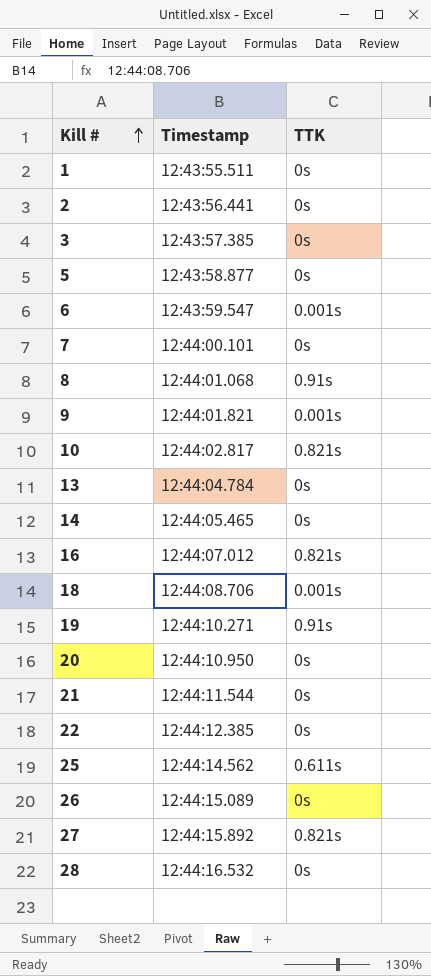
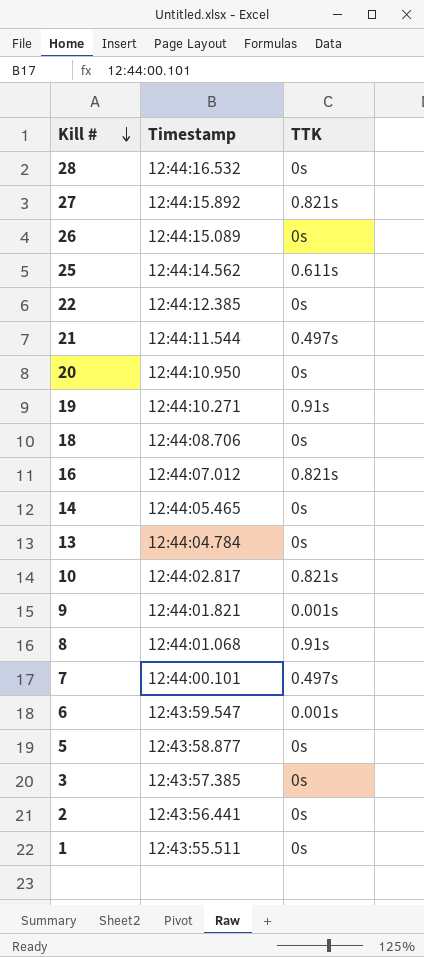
row order: Kill # ascending -> Kill # descending
21 | TTK: 0s -> 0.497s
18 | TTK: 0.001s -> 0s
7 | TTK: 0s -> 0.497s

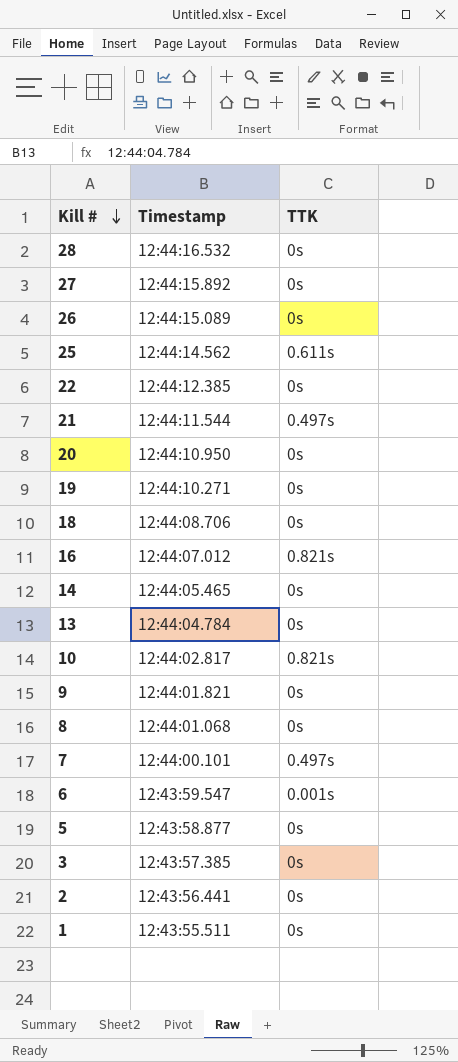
27 | TTK: 0.821s -> 0s
19 | TTK: 0.91s -> 0s
9 | TTK: 0.001s -> 0s
8 | TTK: 0.91s -> 0s

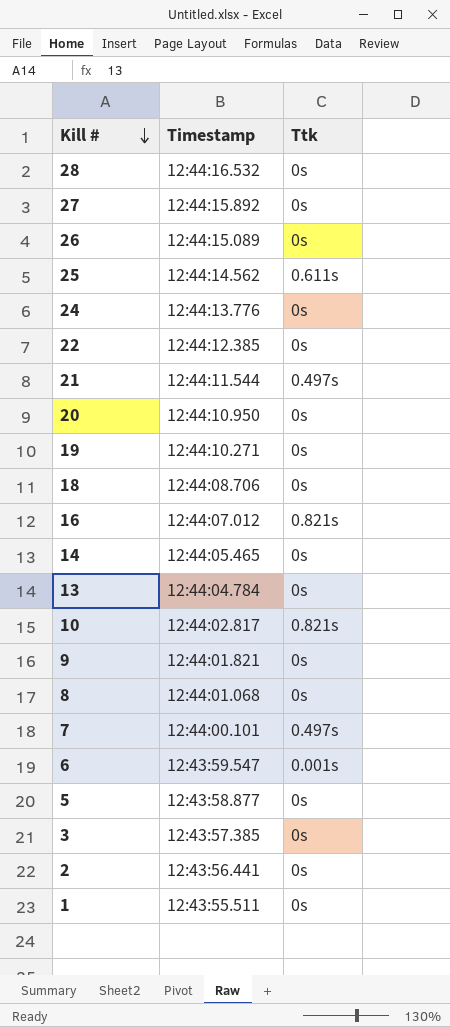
column name: TTK -> Ttk
row 24: none -> 12:44:13.776 | 0s

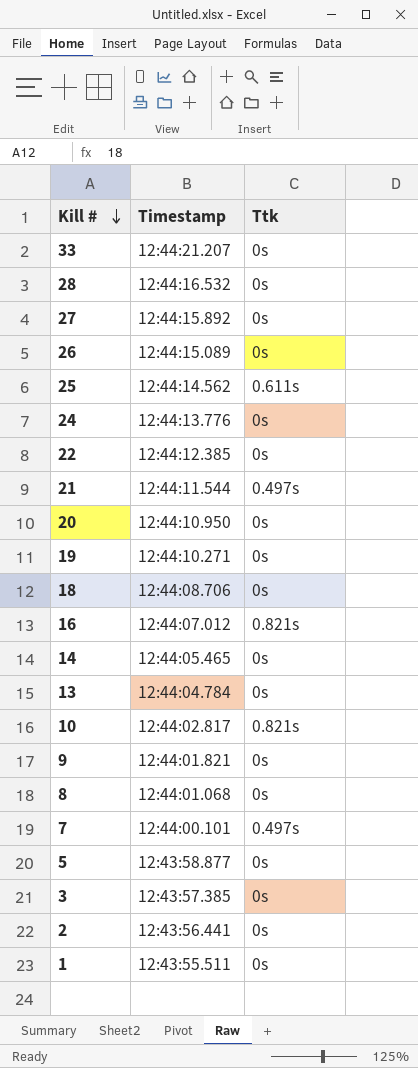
row 6: 12:43:59.547 | 0.001s -> none
row 33: none -> 12:44:21.207 | 0s

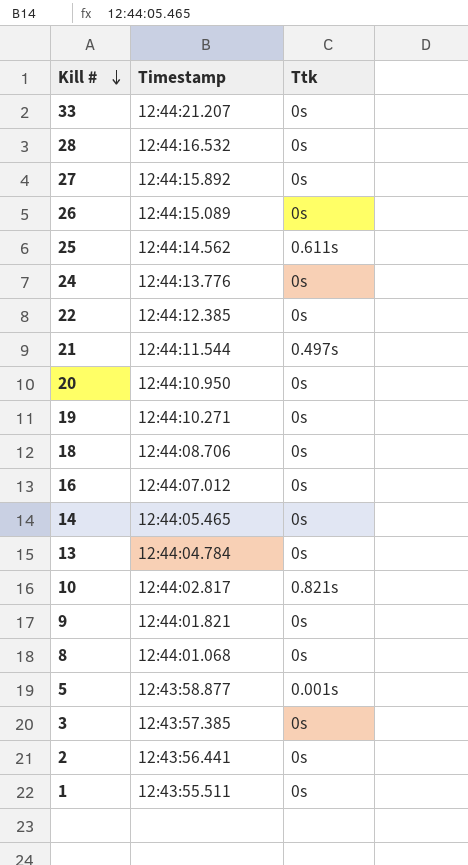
row 7: 12:44:00.101 | 0.497s -> none
16 | Ttk: 0.821s -> 0s
5 | Ttk: 0s -> 0.001s

